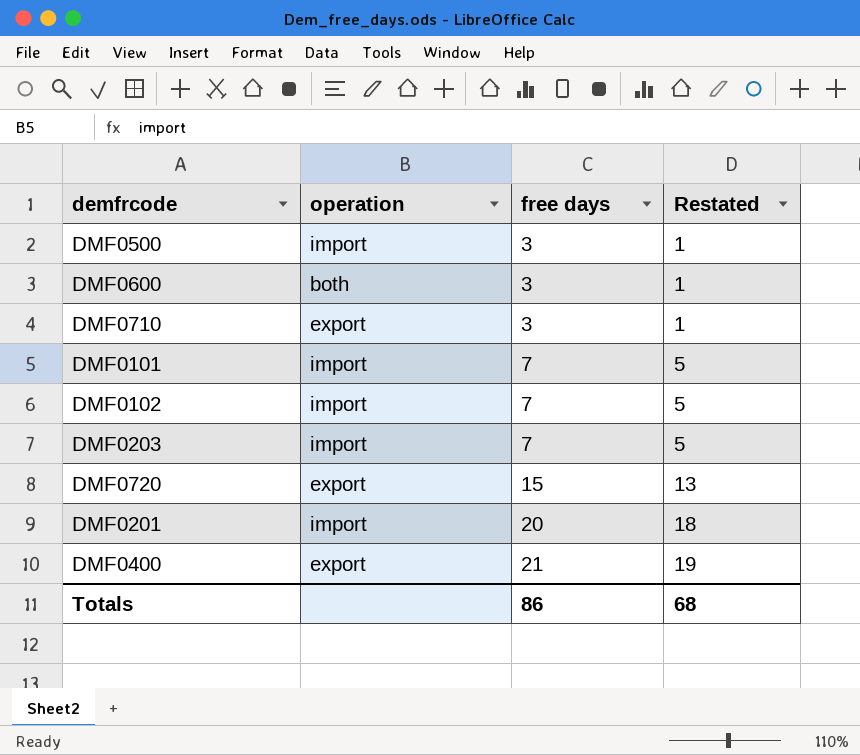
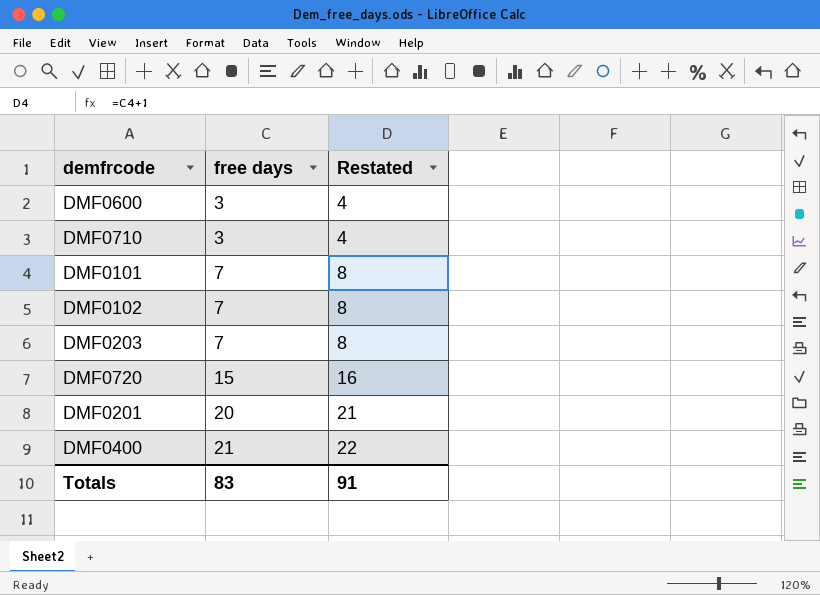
column operation | position: 2 -> none
column Restated | formula: [free days] - 2 -> [free days] + 1
row DMF0500: import | 3 | 1 -> none
Totals | free days: 86 -> 83
Totals | Restated: 68 -> 91

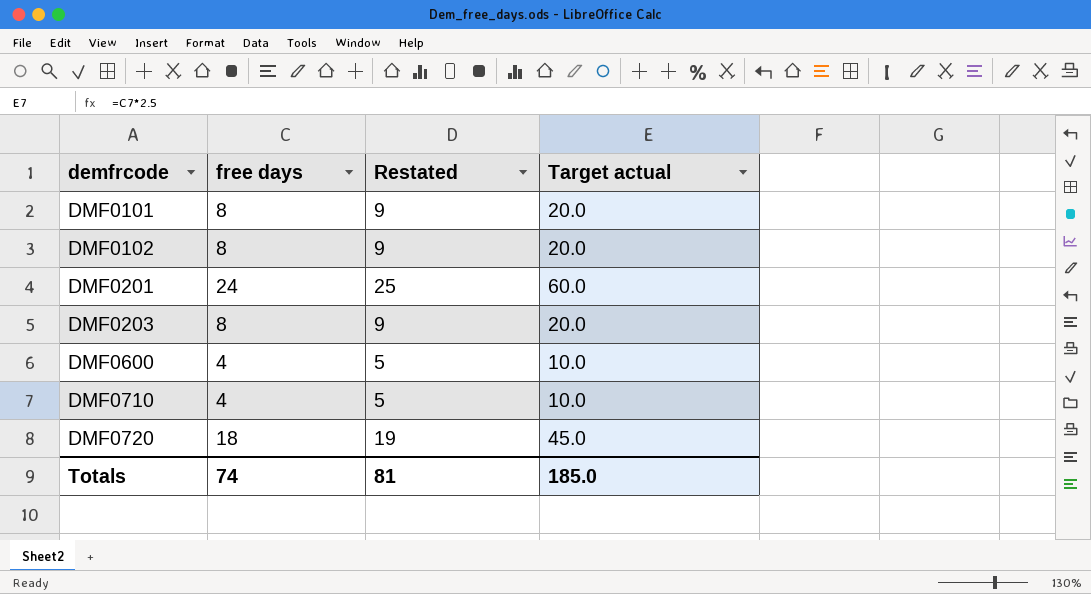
row order: free days ascending -> demfrcode ascending
column Target actual | formula: none -> [free days] * 2.5
row DMF0400: 21 | 22 -> none
DMF0101 | free days: 7 -> 8
DMF0101 | Restated: 8 -> 9
DMF0102 | free days: 7 -> 8
DMF0102 | Restated: 8 -> 9
DMF0201 | free days: 20 -> 24
DMF0201 | Restated: 21 -> 25
DMF0203 | free days: 7 -> 8
DMF0203 | Restated: 8 -> 9
DMF0600 | free days: 3 -> 4
DMF0600 | Restated: 4 -> 5
DMF0710 | free days: 3 -> 4
DMF0710 | Restated: 4 -> 5
DMF0720 | free days: 15 -> 18
DMF0720 | Restated: 16 -> 19
Totals | free days: 83 -> 74
Totals | Restated: 91 -> 81

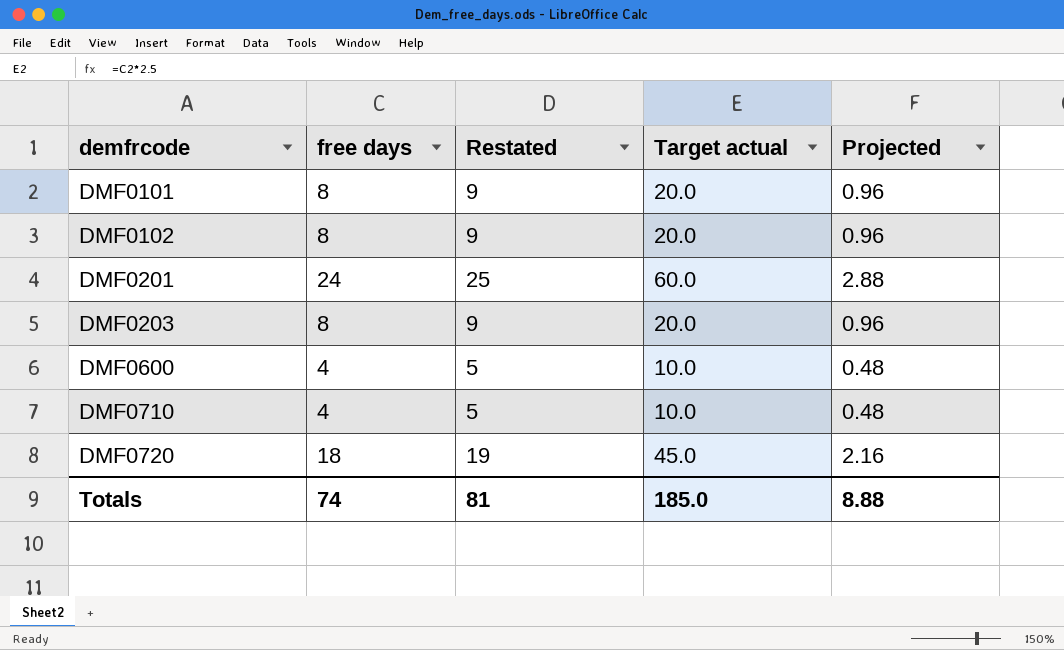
column Projected | formula: none -> [free days] * 0.12

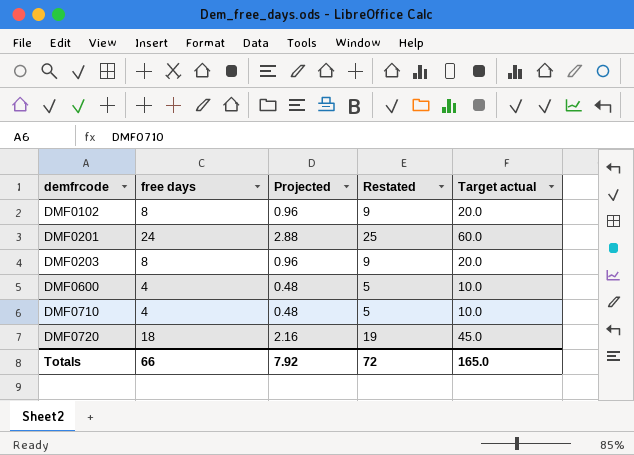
column Projected | position: 5 -> 3
row DMF0101: 8 | 9 | 20.0 | 0.96 -> none
Totals | free days: 74 -> 66
Totals | Projected: 8.88 -> 7.92
Totals | Restated: 81 -> 72
Totals | Target actual: 185.0 -> 165.0

